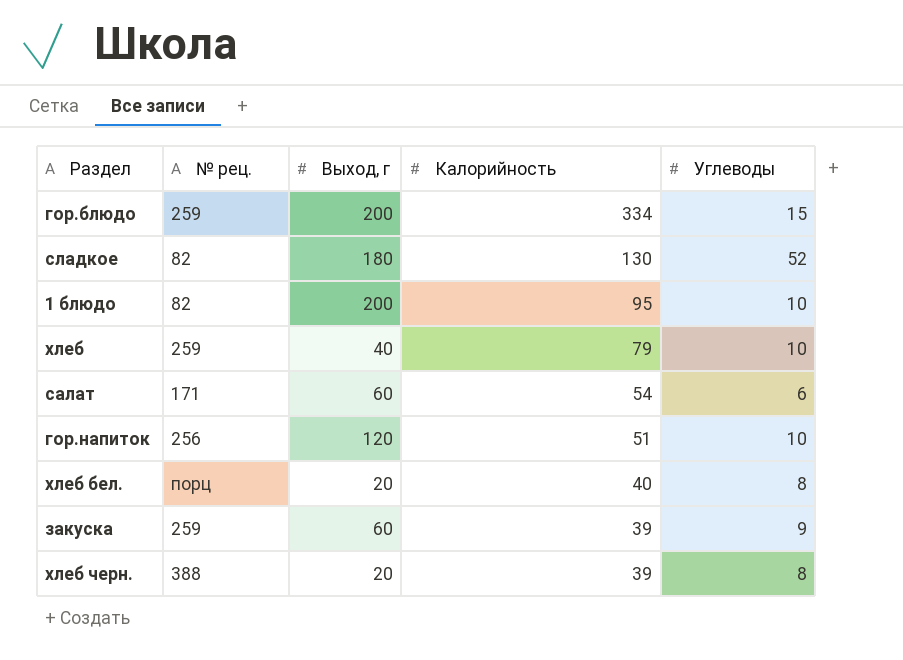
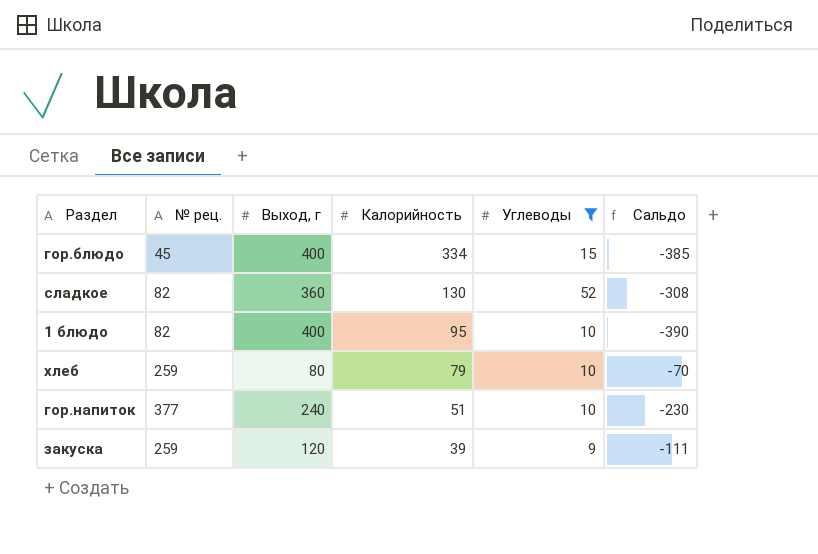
filter: none -> Углеводы >= 9
column Сальдо | formula: none -> [Углеводы] - [Выход, г]
гор.блюдо | № рец.: 259 -> 45
гор.блюдо | Выход, г: 200 -> 400
сладкое | Выход, г: 180 -> 360
1 блюдо | Выход, г: 200 -> 400
хлеб | Выход, г: 40 -> 80
гор.напиток | № рец.: 256 -> 377
гор.напиток | Выход, г: 120 -> 240
закуска | Выход, г: 60 -> 120

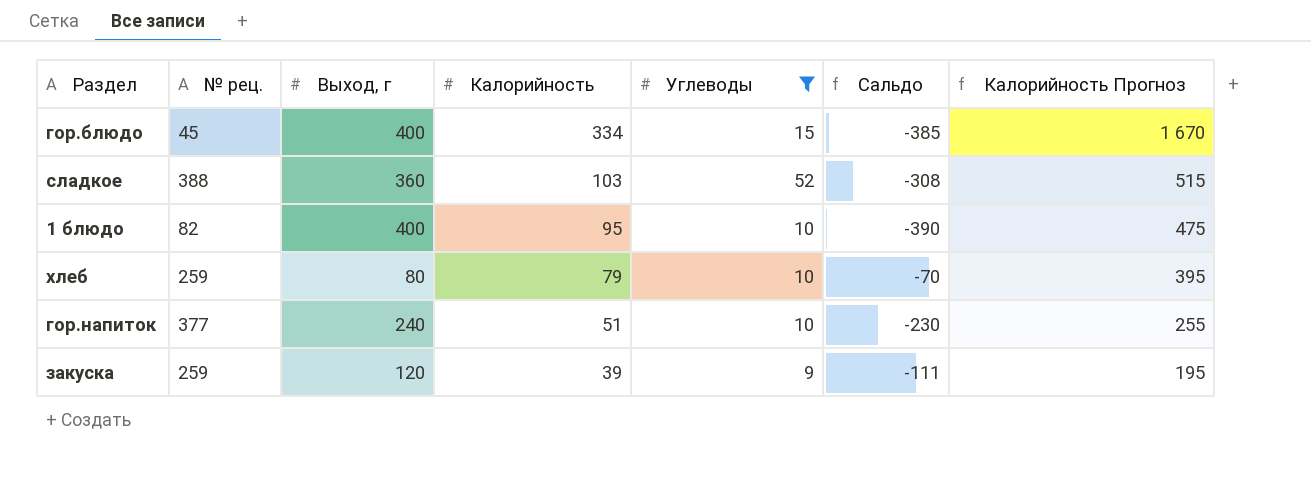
column Калорийность Прогноз | formula: none -> [Калорийность] * 5
сладкое | № рец.: 82 -> 388
сладкое | Калорийность: 130 -> 103

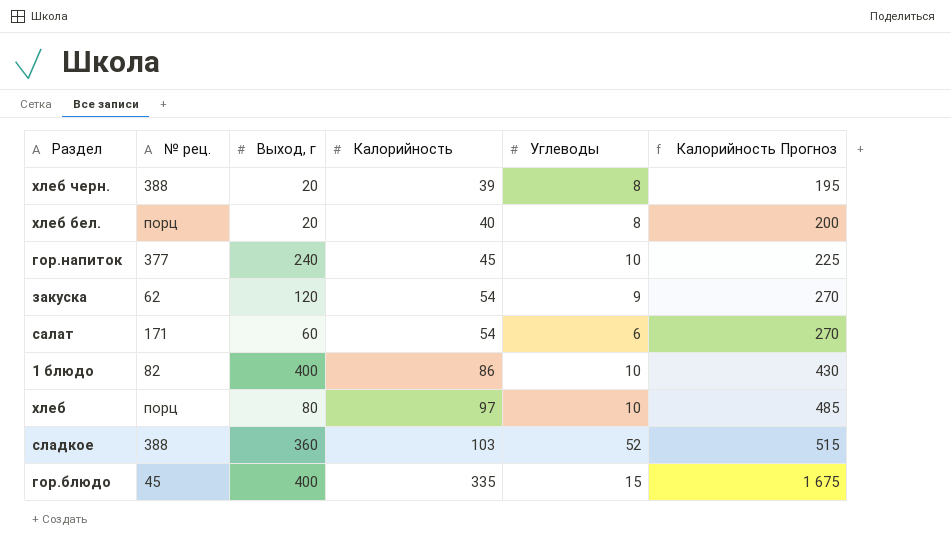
filter: Углеводы >= 9 -> none
row order: Калорийность descending -> Калорийность ascending
column Сальдо | formula: [Углеводы] - [Выход, г] -> none
гор.напиток | Калорийность: 51 -> 45
гор.напиток | Калорийность Прогноз: 255 -> 225
закуска | № рец.: 259 -> 62
закуска | Калорийность: 39 -> 54
закуска | Калорийность Прогноз: 195 -> 270
1 блюдо | Калорийность: 95 -> 86
1 блюдо | Калорийность Прогноз: 475 -> 430
хлеб | № рец.: 259 -> порц
хлеб | Калорийность: 79 -> 97
хлеб | Калорийность Прогноз: 395 -> 485
гор.блюдо | Калорийность: 334 -> 335
гор.блюдо | Калорийность Прогноз: 1 670 -> 1 675

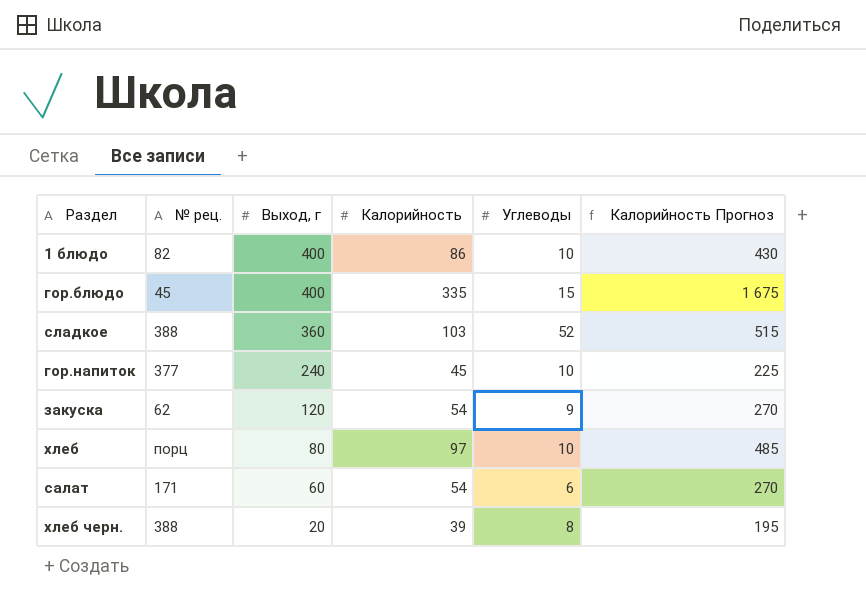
row order: Калорийность ascending -> Выход, г descending
row хлеб бел.: порц | 20 | 40 | 8 | 200 -> none

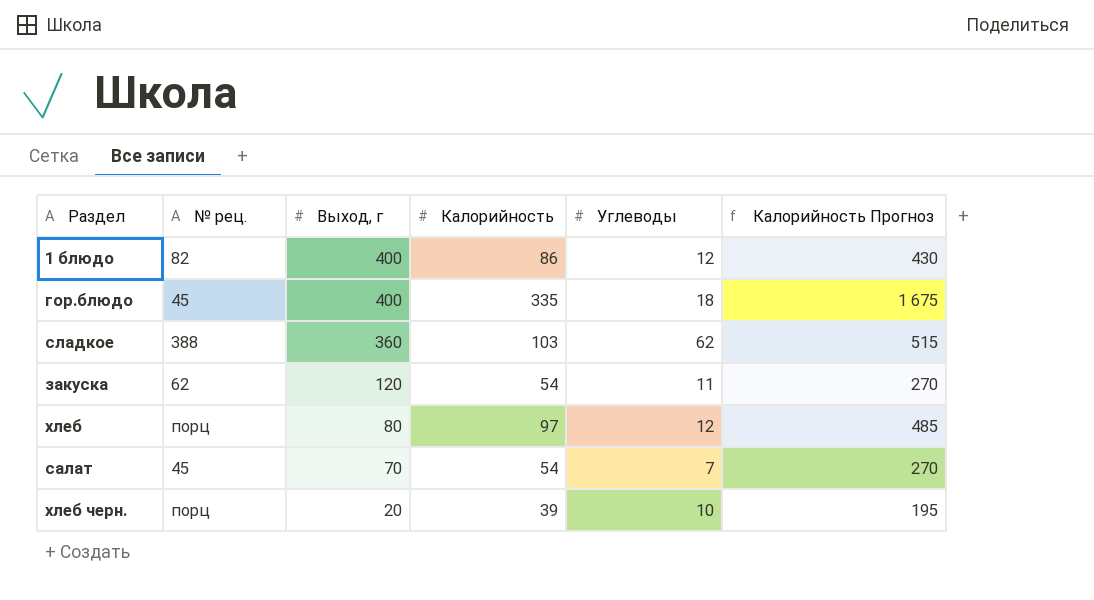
row гор.напиток: 377 | 240 | 45 | 10 | 225 -> none
1 блюдо | Углеводы: 10 -> 12
гор.блюдо | Углеводы: 15 -> 18
сладкое | Углеводы: 52 -> 62
закуска | Углеводы: 9 -> 11
хлеб | Углеводы: 10 -> 12
салат | № рец.: 171 -> 45
салат | Выход, г: 60 -> 70
салат | Углеводы: 6 -> 7
хлеб черн. | № рец.: 388 -> порц
хлеб черн. | Углеводы: 8 -> 10

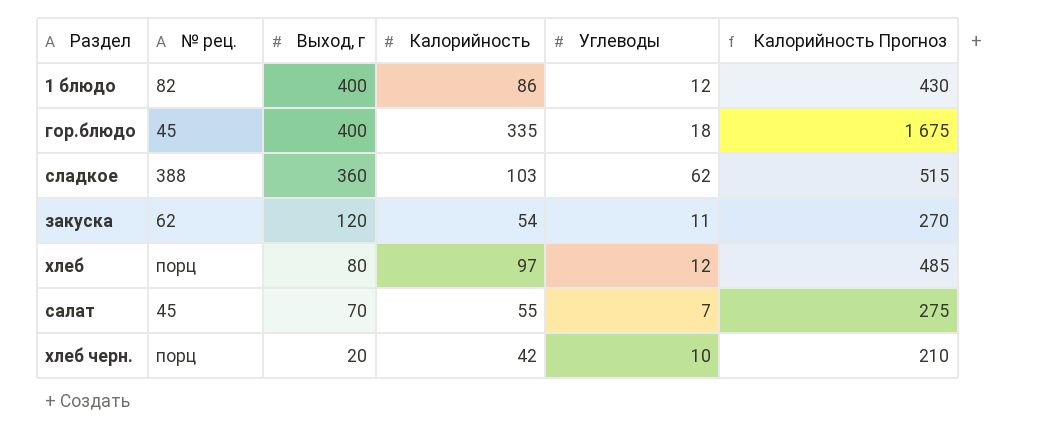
салат | Калорийность: 54 -> 55
салат | Калорийность Прогноз: 270 -> 275
хлеб черн. | Калорийность: 39 -> 42
хлеб черн. | Калорийность Прогноз: 195 -> 210

